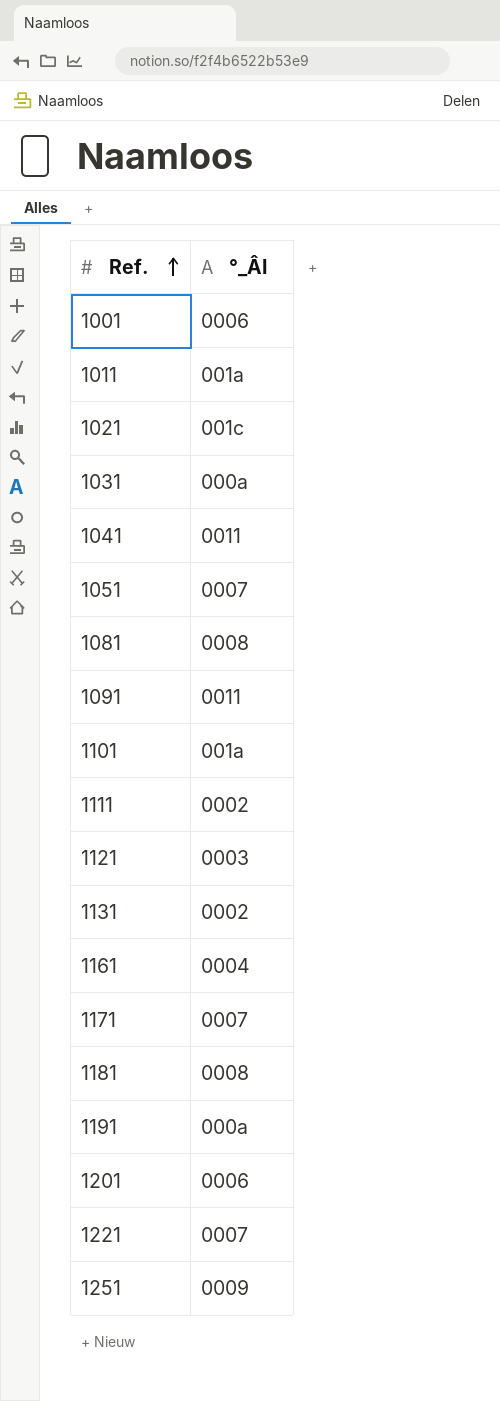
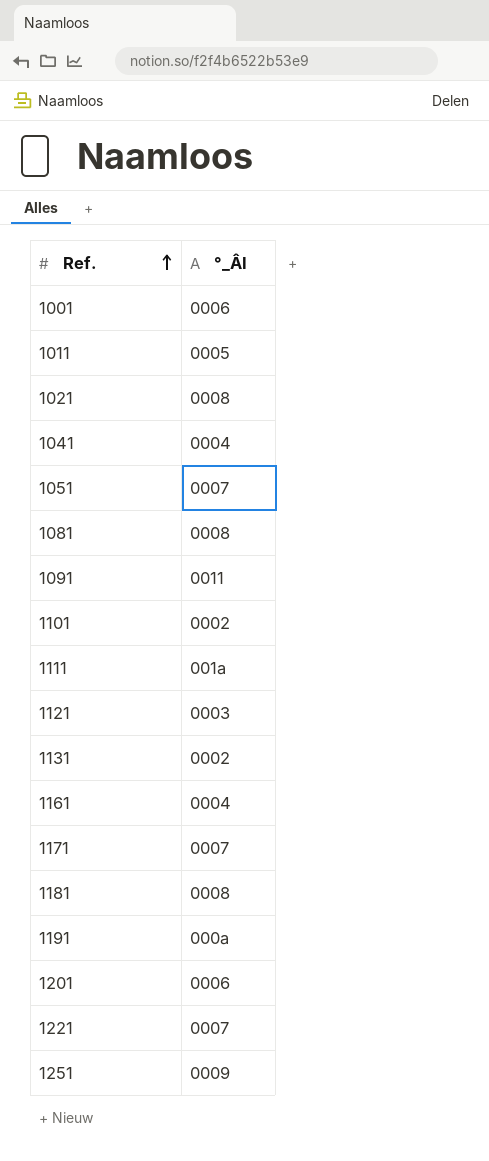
row 1031: 000a -> none
1011 | °_ÂI: 001a -> 0005
1021 | °_ÂI: 001c -> 0008
1041 | °_ÂI: 0011 -> 0004
1101 | °_ÂI: 001a -> 0002
1111 | °_ÂI: 0002 -> 001a

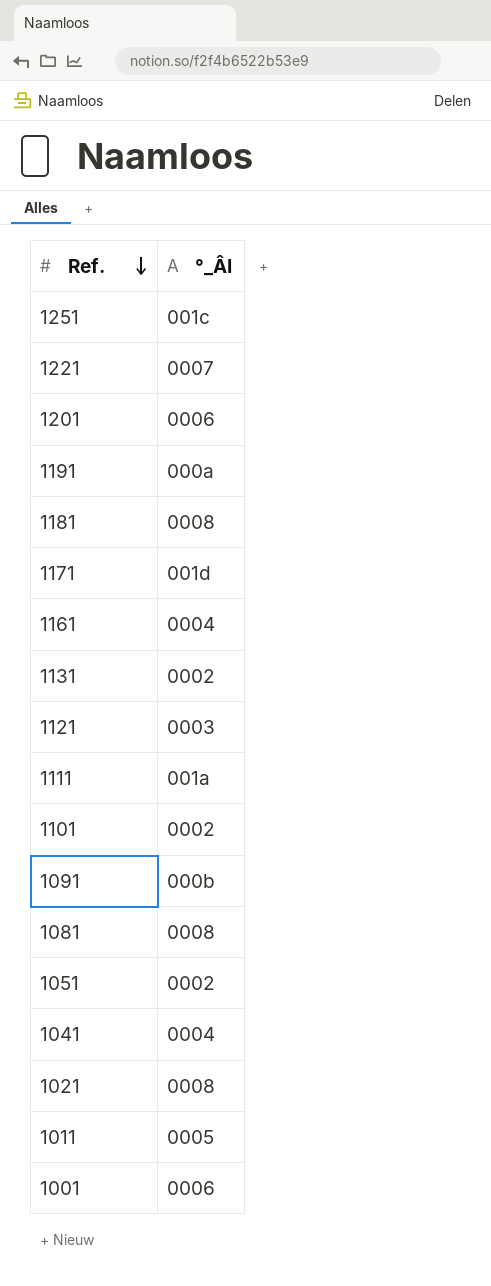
row order: Ref. ascending -> Ref. descending
1251 | °_ÂI: 0009 -> 001c
1171 | °_ÂI: 0007 -> 001d
1091 | °_ÂI: 0011 -> 000b
1051 | °_ÂI: 0007 -> 0002

